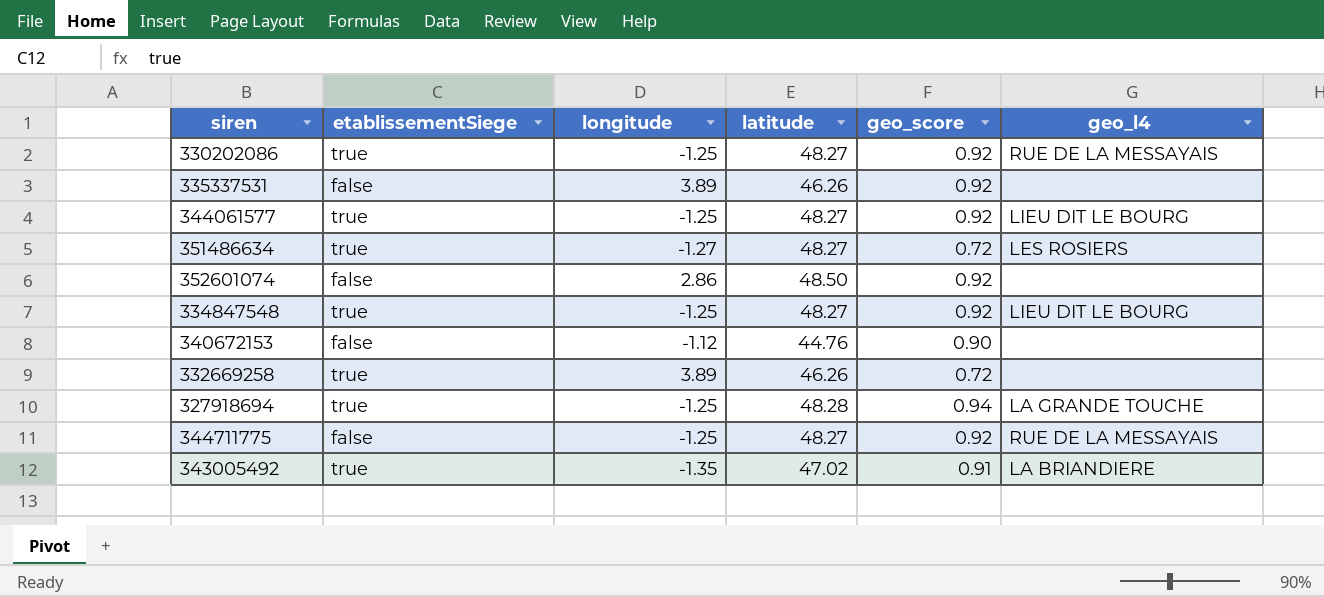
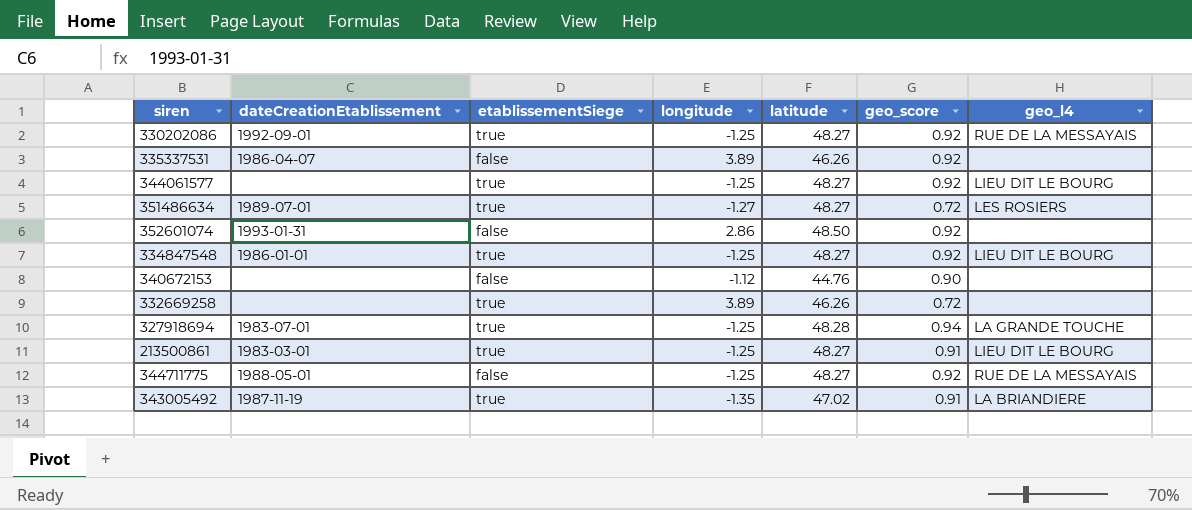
column dateCreationEtablissement | position: none -> 2
row 213500861: none -> 1983-03-01 | true | -1.25 | 48.27 | 0.91 | LIEU DIT LE BOURG

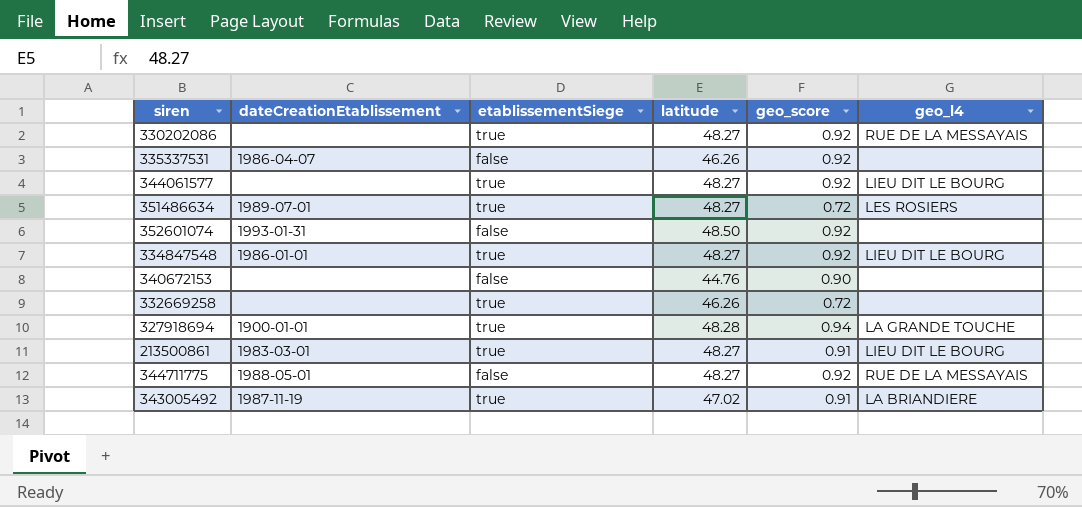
column longitude | position: 4 -> none
330202086 | dateCreationEtablissement: 1992-09-01 -> none
327918694 | dateCreationEtablissement: 1983-07-01 -> 1900-01-01

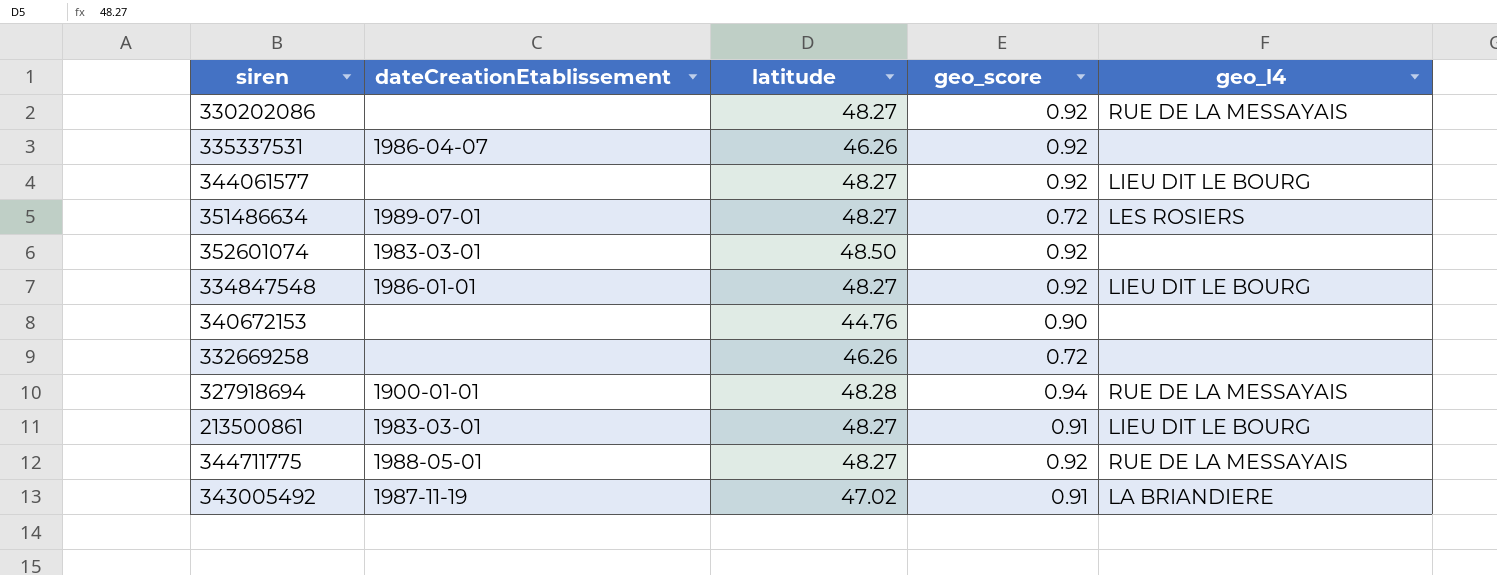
column etablissementSiege | position: 3 -> none
352601074 | dateCreationEtablissement: 1993-01-31 -> 1983-03-01
327918694 | geo_l4: LA GRANDE TOUCHE -> RUE DE LA MESSAYAIS

